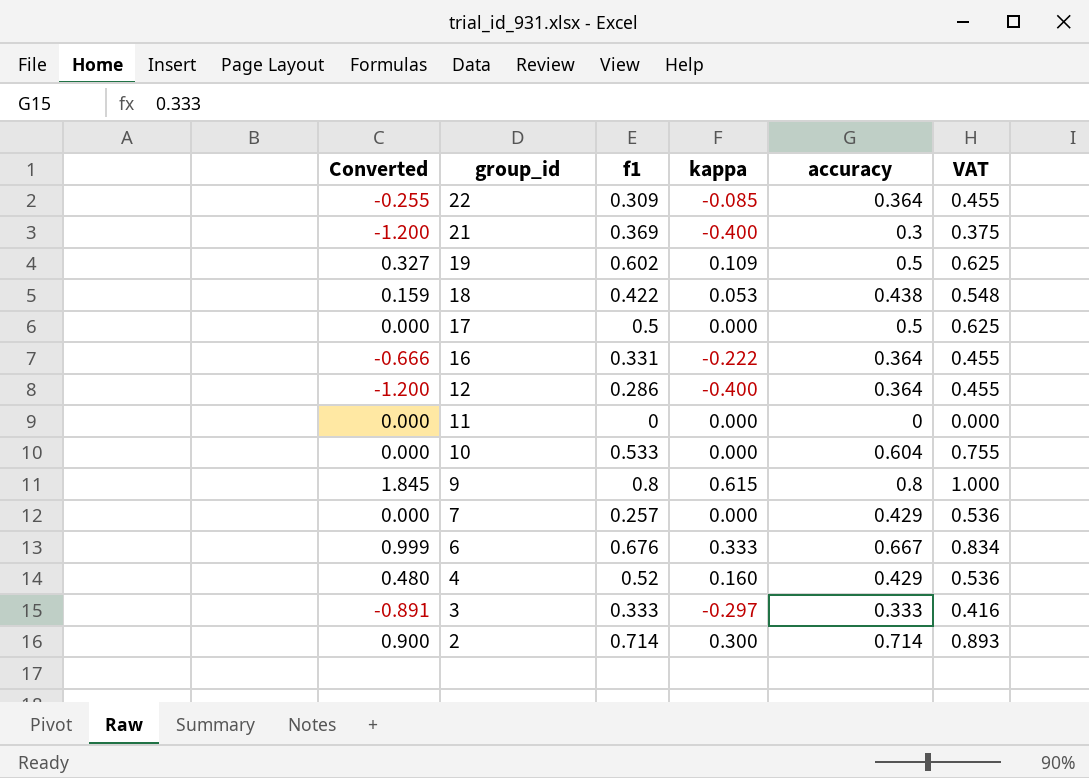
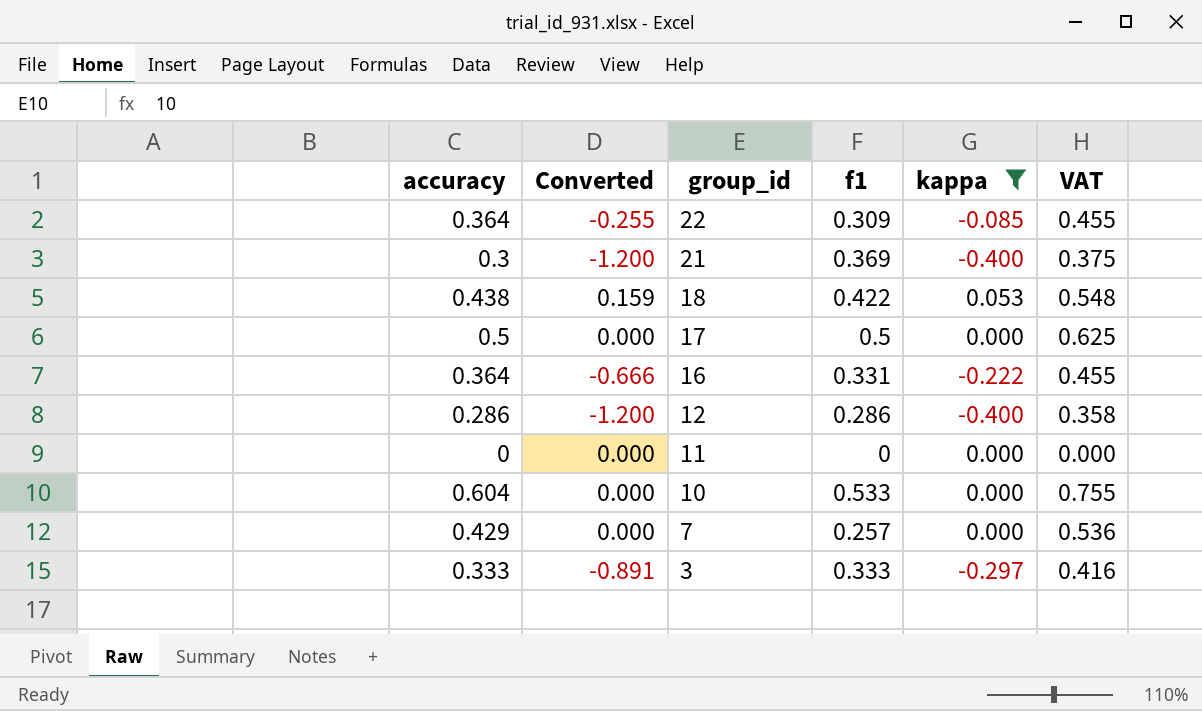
filter: none -> kappa <= 0.053
column accuracy | position: 5 -> 1
12 | accuracy: 0.364 -> 0.286
12 | VAT: 0.455 -> 0.358

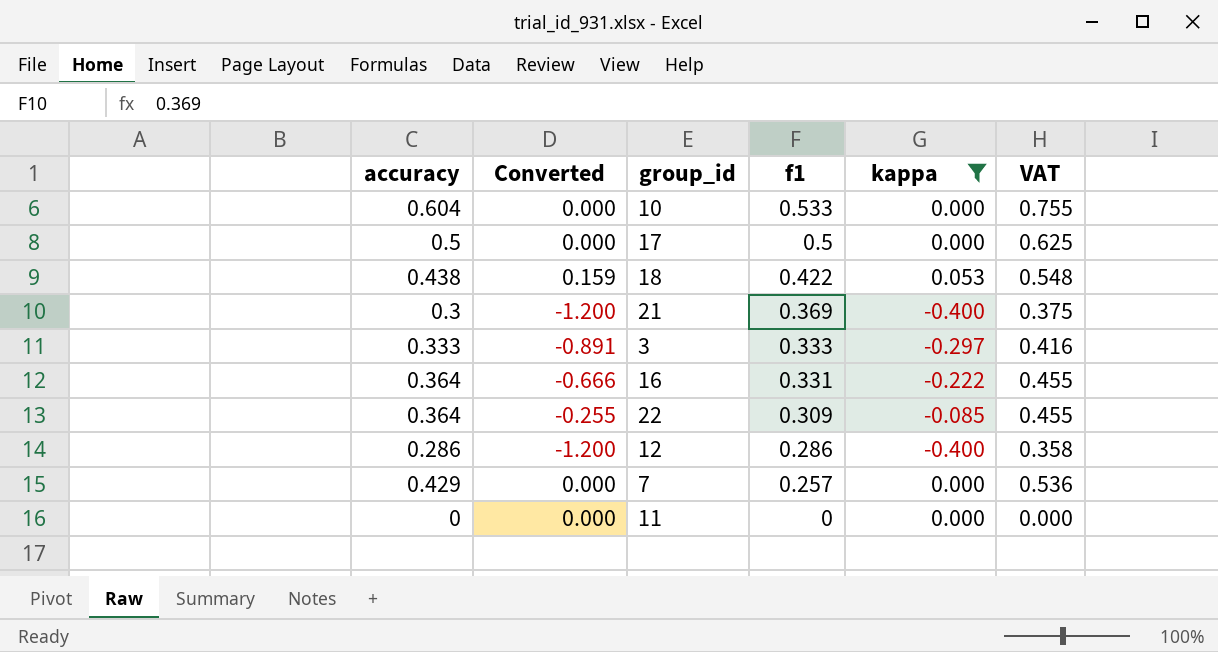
row order: group_id descending -> f1 descending

